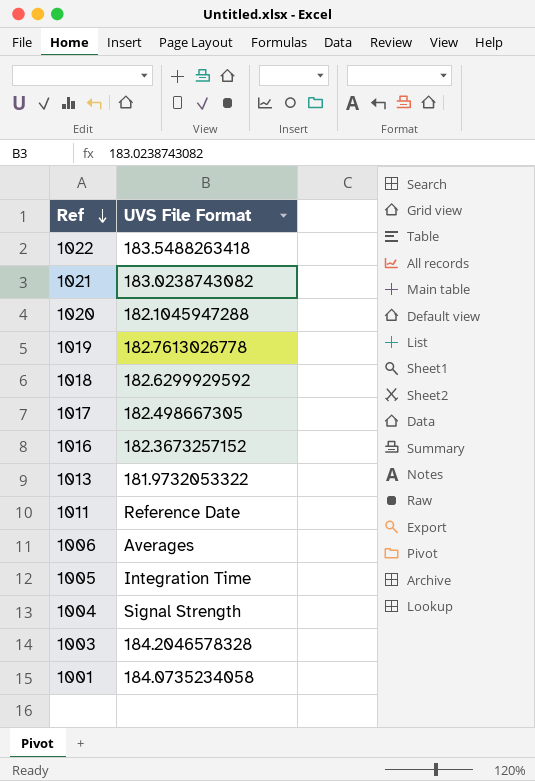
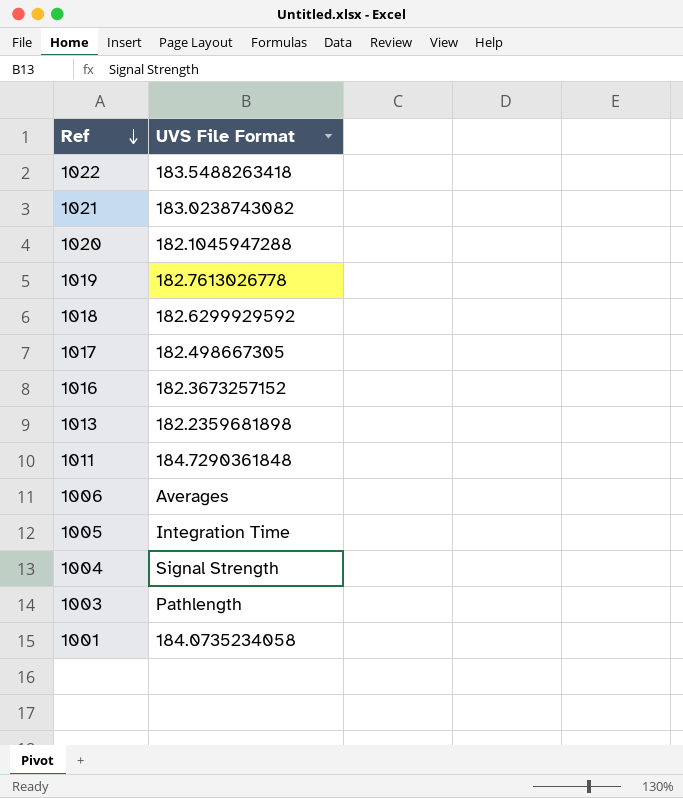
1013 | UVS File Format: 181.9732053322 -> 182.2359681898
1011 | UVS File Format: Reference Date -> 184.7290361848
1003 | UVS File Format: 184.2046578328 -> Pathlength

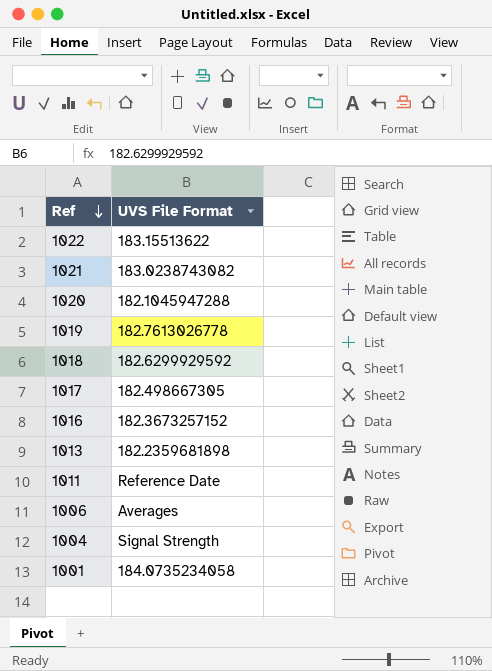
row 1005: Integration Time -> none
row 1003: Pathlength -> none
1022 | UVS File Format: 183.5488263418 -> 183.15513622
1011 | UVS File Format: 184.7290361848 -> Reference Date

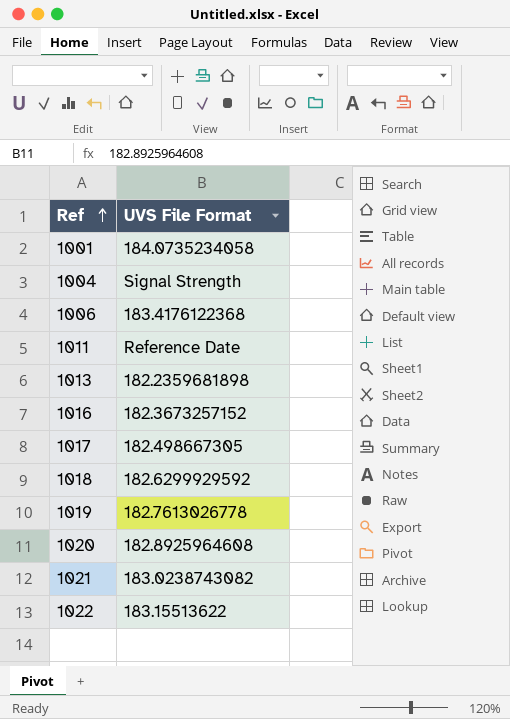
row order: Ref descending -> Ref ascending
1006 | UVS File Format: Averages -> 183.4176122368
1020 | UVS File Format: 182.1045947288 -> 182.8925964608

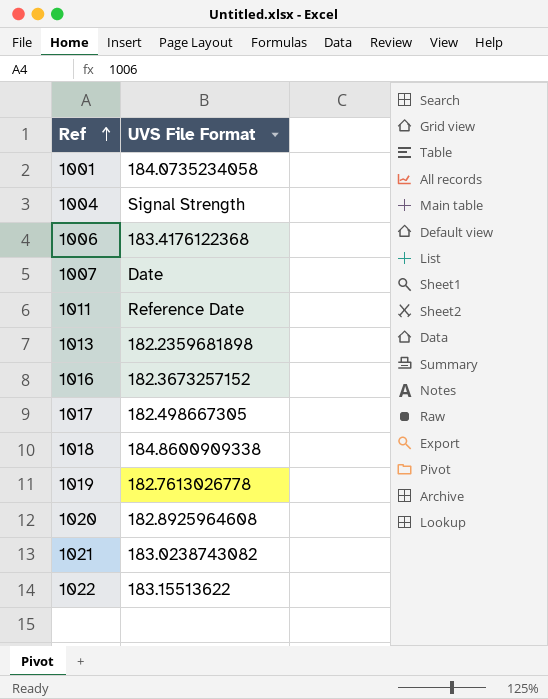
row 1007: none -> Date
1018 | UVS File Format: 182.6299929592 -> 184.8600909338

